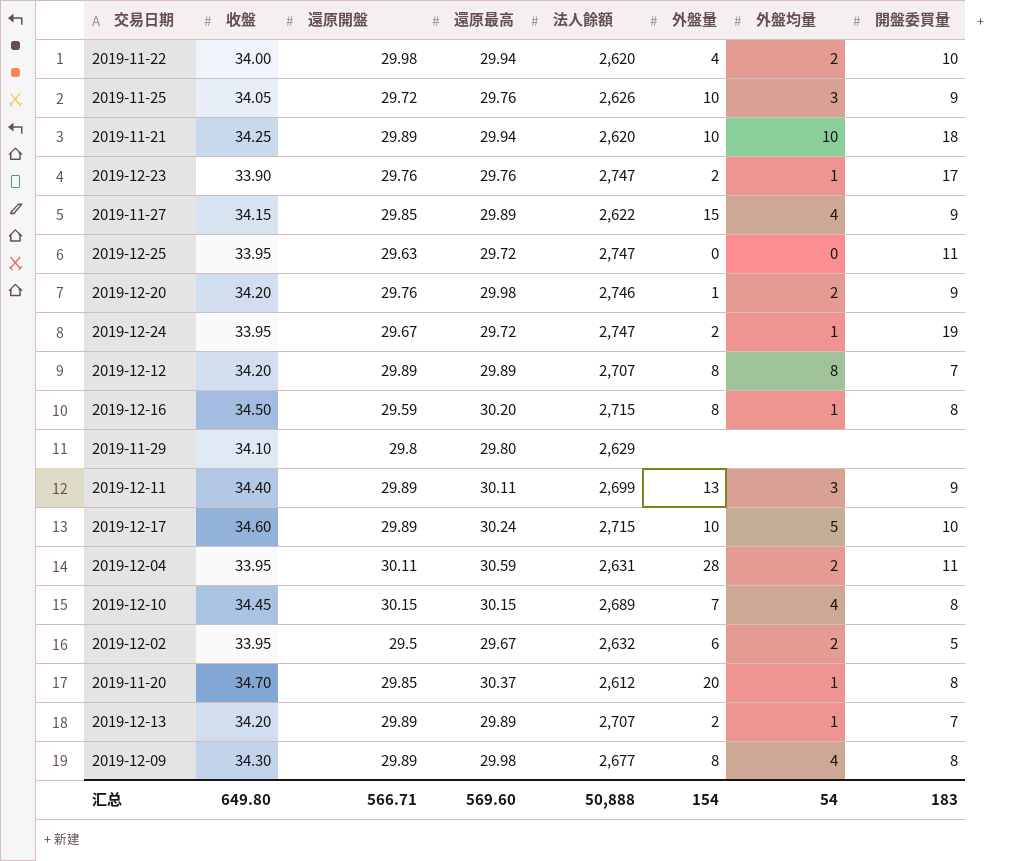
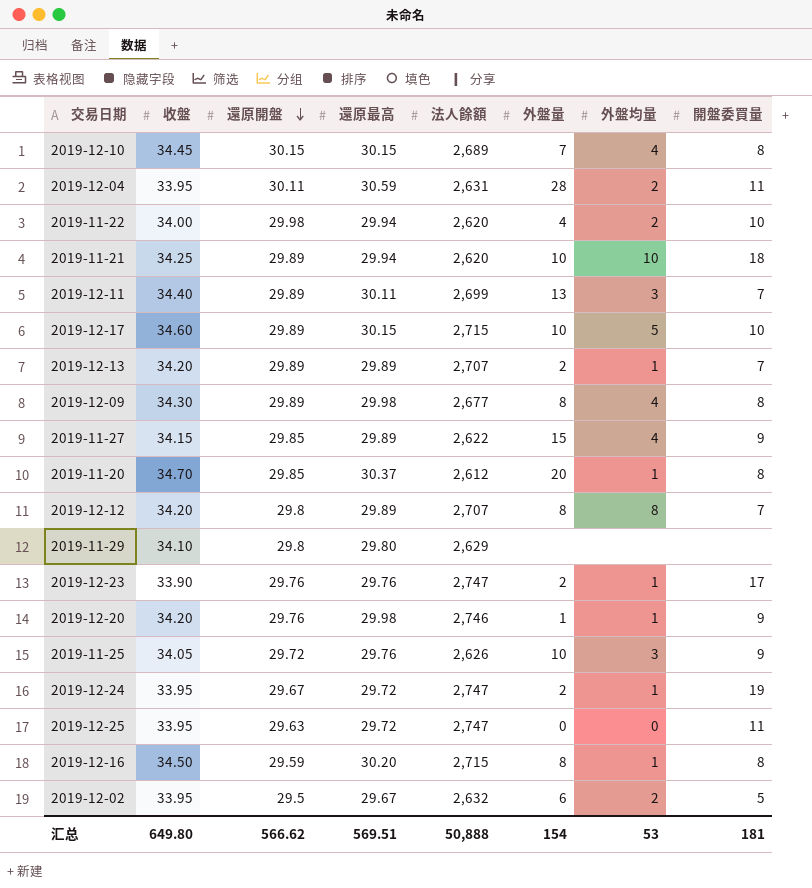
row order: none -> 還原開盤 descending
2019-12-11 | 開盤委買量: 9 -> 7
2019-12-17 | 還原最高: 30.24 -> 30.15
2019-12-12 | 還原開盤: 29.89 -> 29.8
2019-12-20 | 外盤均量: 2 -> 1
汇总 | 還原開盤: 566.71 -> 566.62
汇总 | 還原最高: 569.60 -> 569.51
汇总 | 外盤均量: 54 -> 53
汇总 | 開盤委買量: 183 -> 181

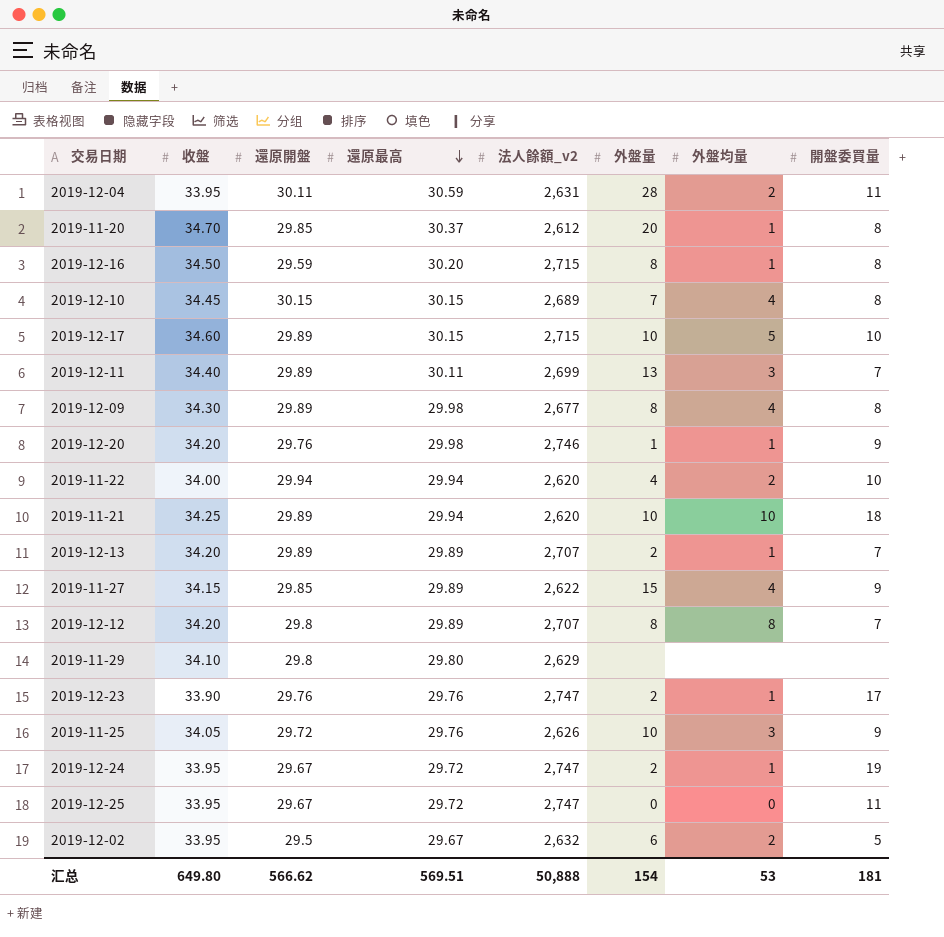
row order: 還原開盤 descending -> 還原最高 descending
column name: 法人餘額 -> 法人餘額_v2
2019-11-22 | 還原開盤: 29.98 -> 29.94
2019-12-25 | 還原開盤: 29.63 -> 29.67

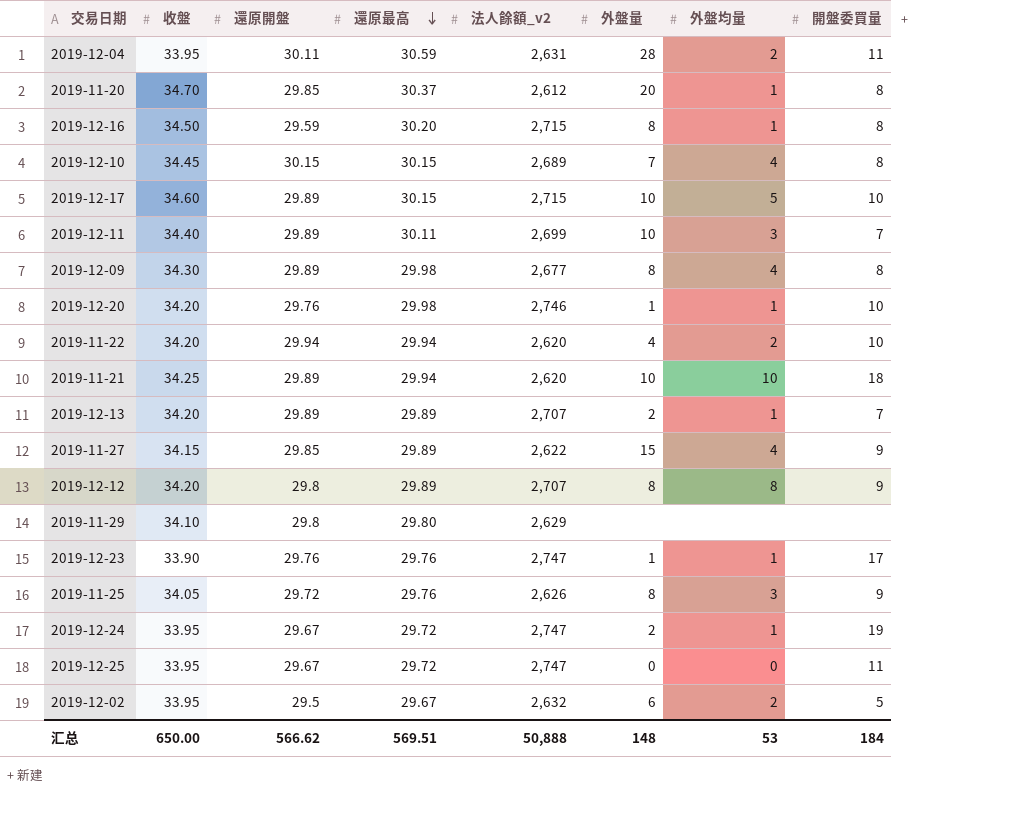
2019-12-11 | 外盤量: 13 -> 10
2019-12-20 | 開盤委買量: 9 -> 10
2019-11-22 | 收盤: 34.00 -> 34.20
2019-12-12 | 開盤委買量: 7 -> 9
2019-12-23 | 外盤量: 2 -> 1
2019-11-25 | 外盤量: 10 -> 8
汇总 | 收盤: 649.80 -> 650.00
汇总 | 外盤量: 154 -> 148
汇总 | 開盤委買量: 181 -> 184

